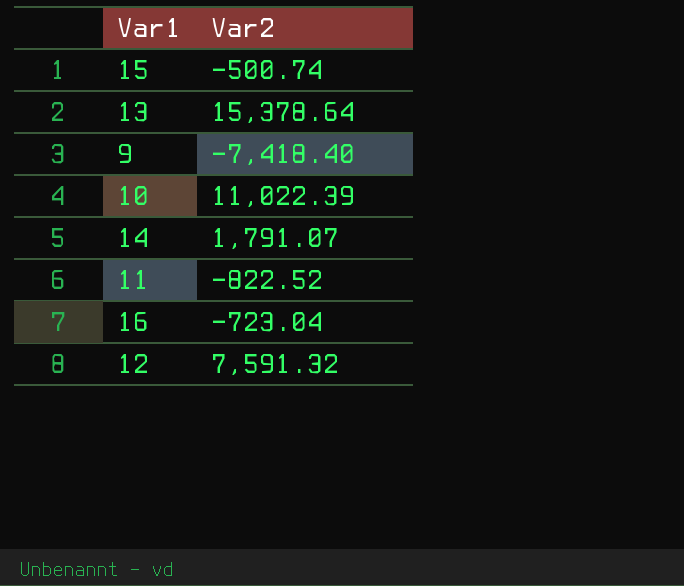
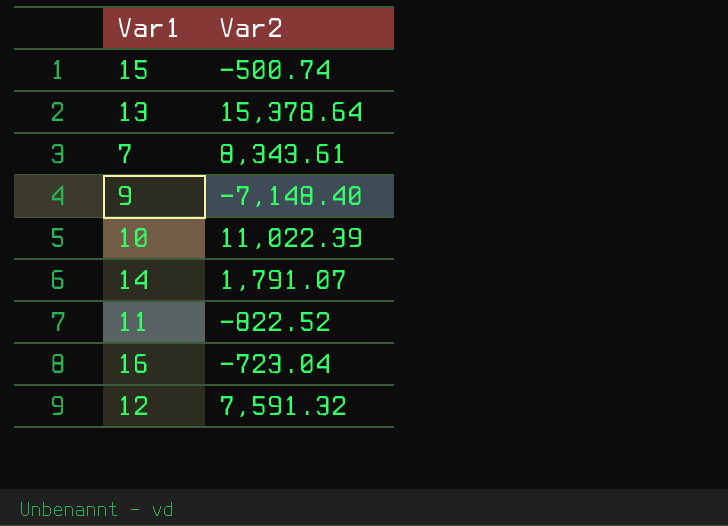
row 7: none -> 8,343.61
9 | Var2: -7,418.40 -> -7,148.40

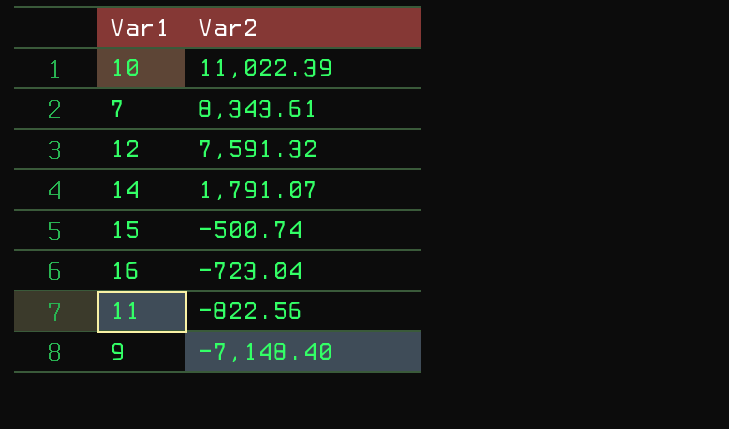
row order: none -> Var2 descending
row 13: 15,378.64 -> none
11 | Var2: -822.52 -> -822.56

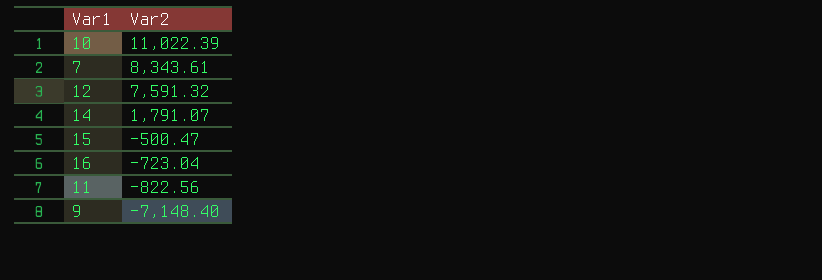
15 | Var2: -500.74 -> -500.47

